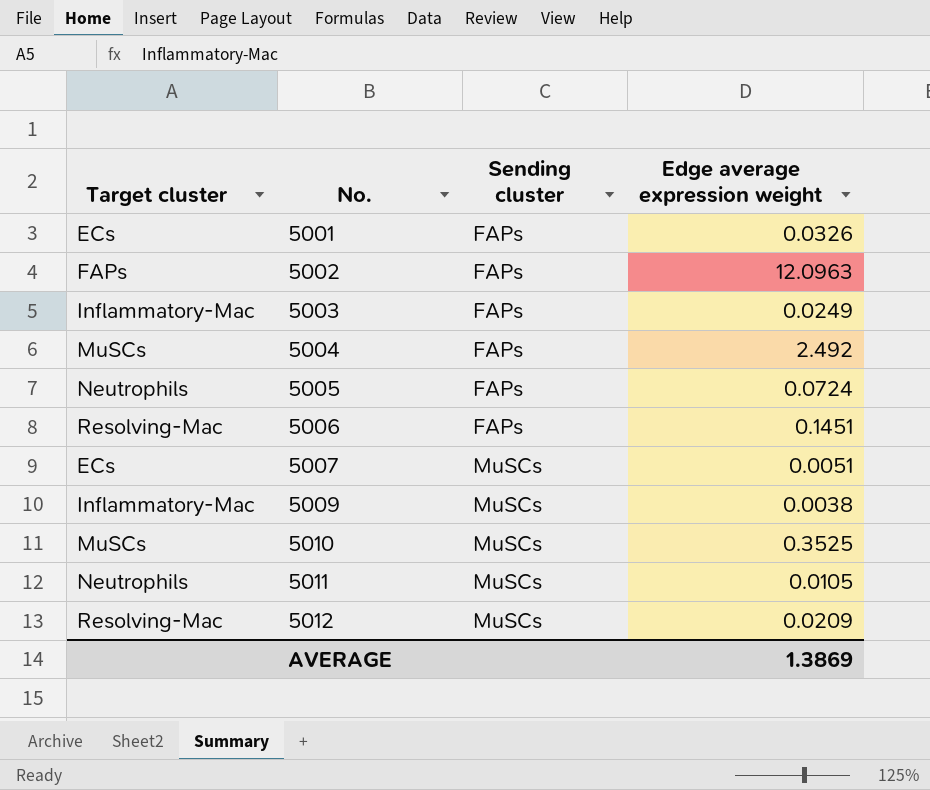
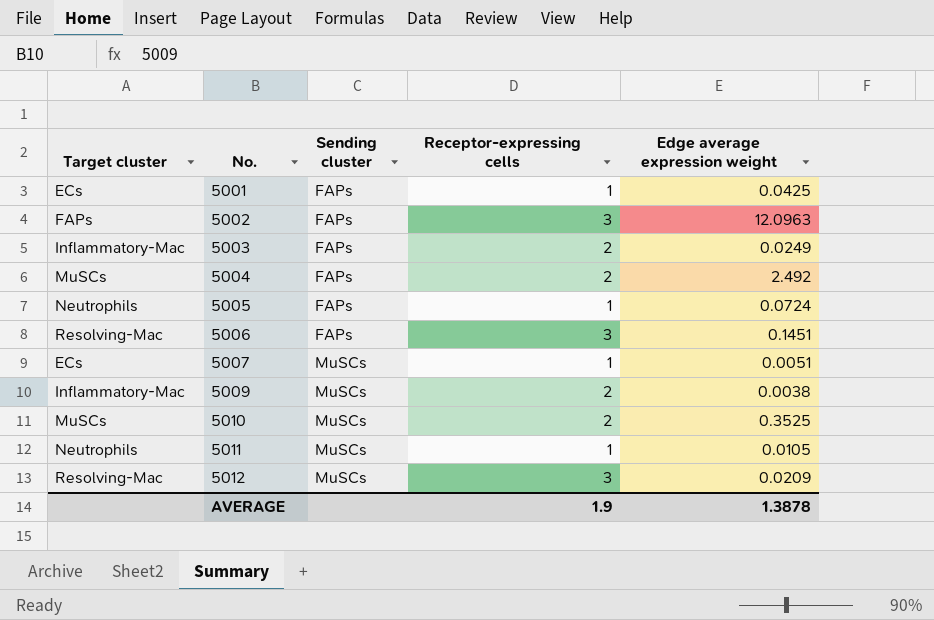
column Receptor-expressing cells | position: none -> 4
5001 | Edge average expression weight: 0.0326 -> 0.0425
AVERAGE | Edge average expression weight: 1.3869 -> 1.3878

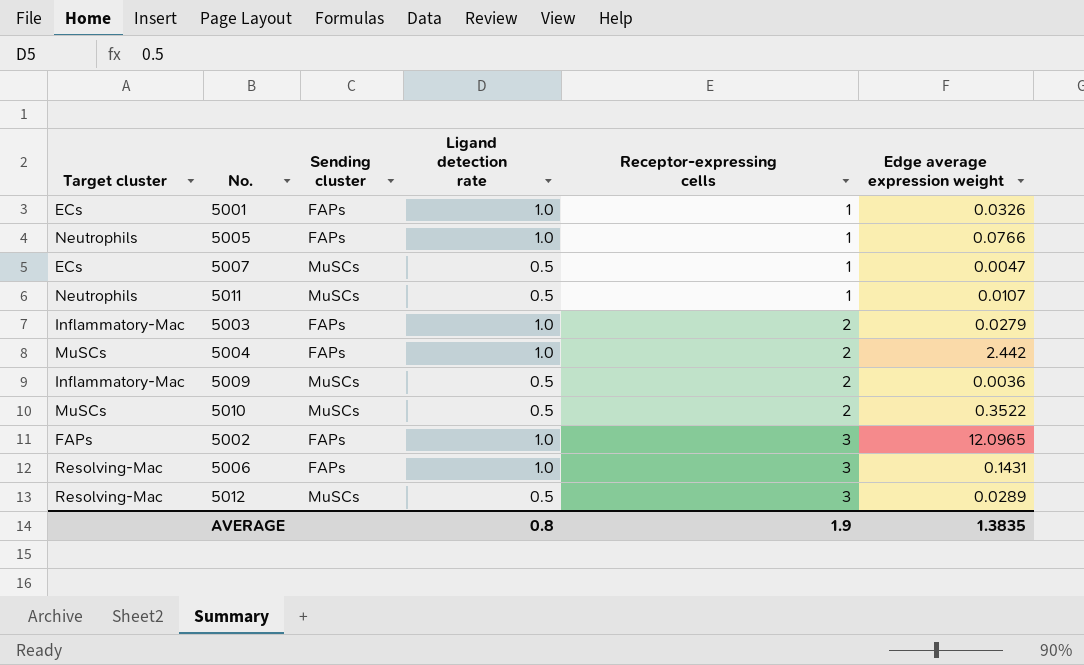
row order: No. ascending -> Receptor-expressing cells ascending
column Ligand detection rate | position: none -> 4
5001 | Edge average expression weight: 0.0425 -> 0.0326
5005 | Edge average expression weight: 0.0724 -> 0.0766
5007 | Edge average expression weight: 0.0051 -> 0.0047
5011 | Edge average expression weight: 0.0105 -> 0.0107
5003 | Edge average expression weight: 0.0249 -> 0.0279
5004 | Edge average expression weight: 2.492 -> 2.442
5009 | Edge average expression weight: 0.0038 -> 0.0036
5010 | Edge average expression weight: 0.3525 -> 0.3522
5002 | Edge average expression weight: 12.0963 -> 12.0965
5006 | Edge average expression weight: 0.1451 -> 0.1431
5012 | Edge average expression weight: 0.0209 -> 0.0289
AVERAGE | Edge average expression weight: 1.3878 -> 1.3835

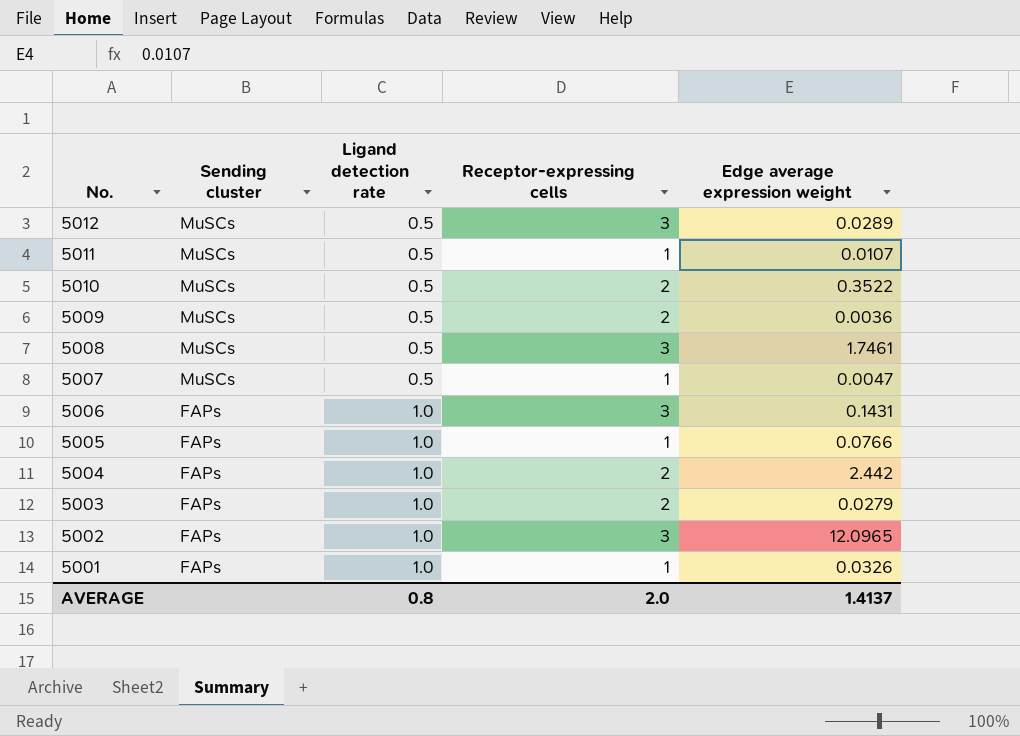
row order: Receptor-expressing cells ascending -> No. descending
column Target cluster | position: 1 -> none
row 5008: none -> MuSCs | 0.5 | 3 | 1.7461
AVERAGE | Receptor-expressing cells: 1.9 -> 2.0
AVERAGE | Edge average expression weight: 1.3835 -> 1.4137

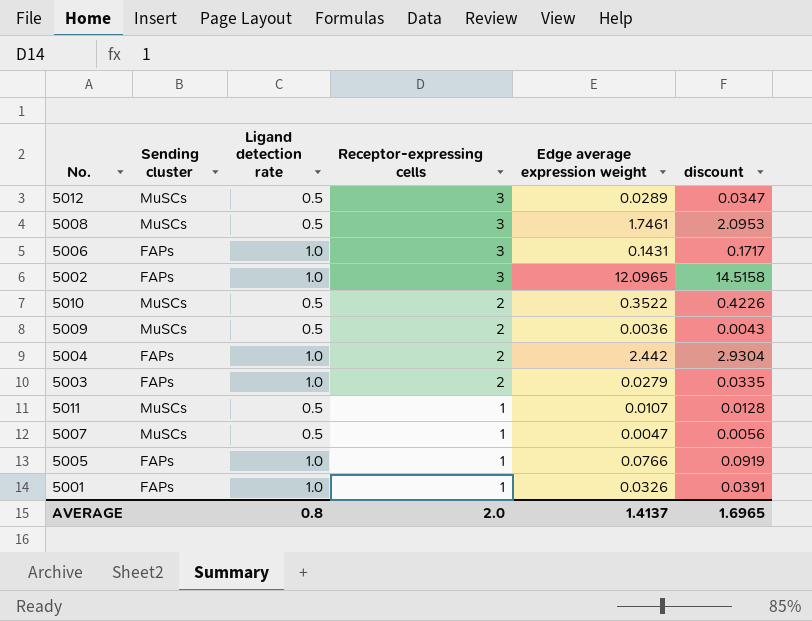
row order: No. descending -> Receptor-expressing cells descending
column discount | formula: none -> [Edge average expression weight] * 1.2

